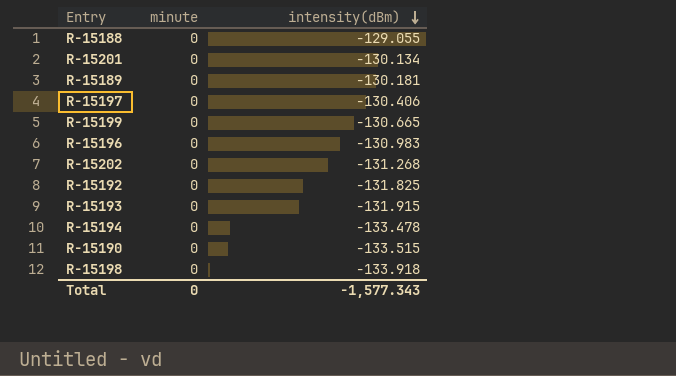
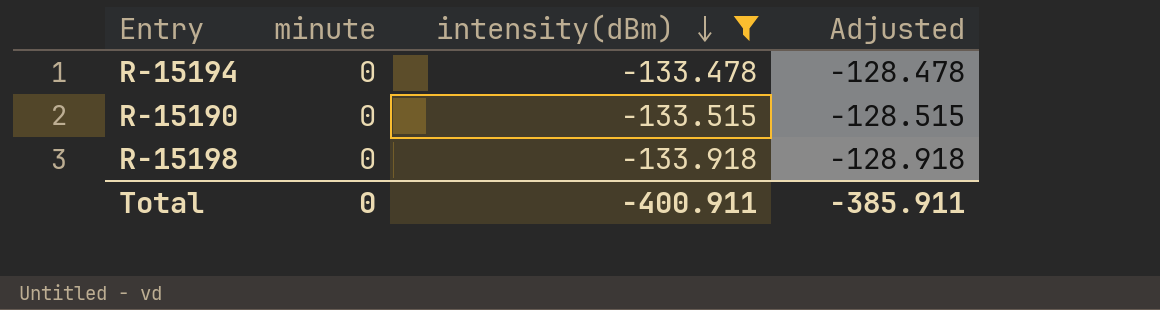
filter: none -> intensity(dBm) <= -133.478
column Adjusted | formula: none -> [intensity(dBm)] + 5
Total | intensity(dBm): -1,577.343 -> -400.911

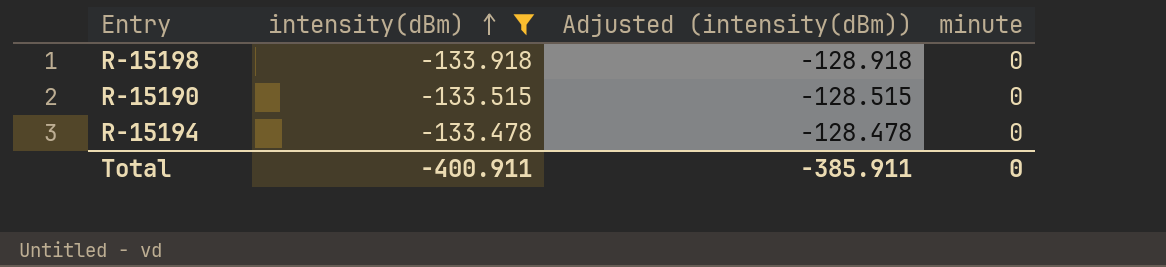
row order: intensity(dBm) descending -> intensity(dBm) ascending
column name: Adjusted -> Adjusted (intensity(dBm))
column minute | position: 2 -> 4

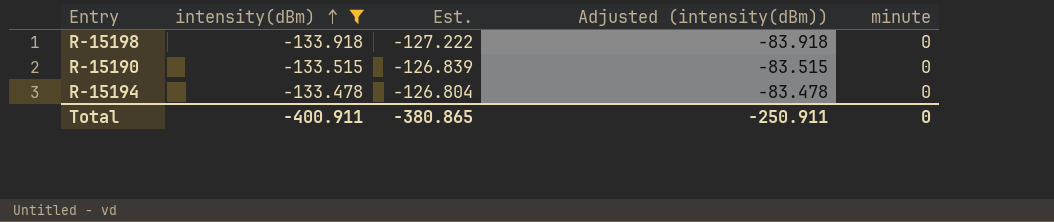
column Est. | formula: none -> [intensity(dBm)] * 0.95
column Adjusted (intensity(dBm)) | formula: [intensity(dBm)] + 5 -> [intensity(dBm)] + 50
Total | Adjusted (intensity(dBm)): -385.911 -> -250.911

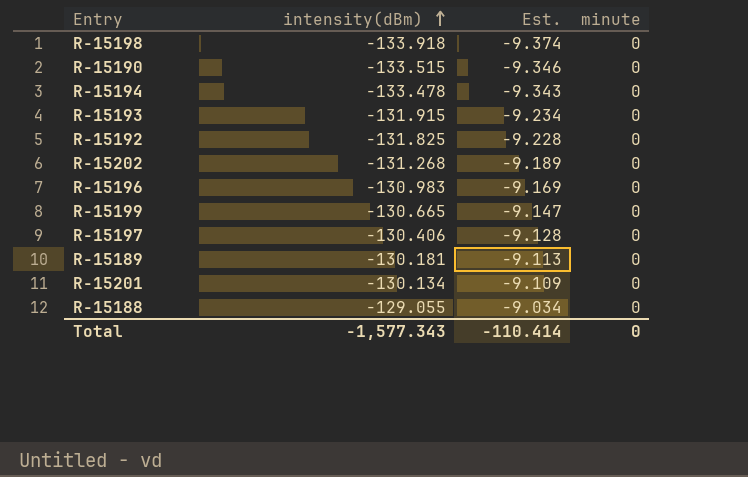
filter: intensity(dBm) <= -133.478 -> none
column Adjusted (intensity(dBm)) | formula: [intensity(dBm)] + 50 -> none
column Est. | formula: [intensity(dBm)] * 0.95 -> [intensity(dBm)] * 0.07
Total | intensity(dBm): -400.911 -> -1,577.343
Total | Est.: -380.865 -> -110.414

